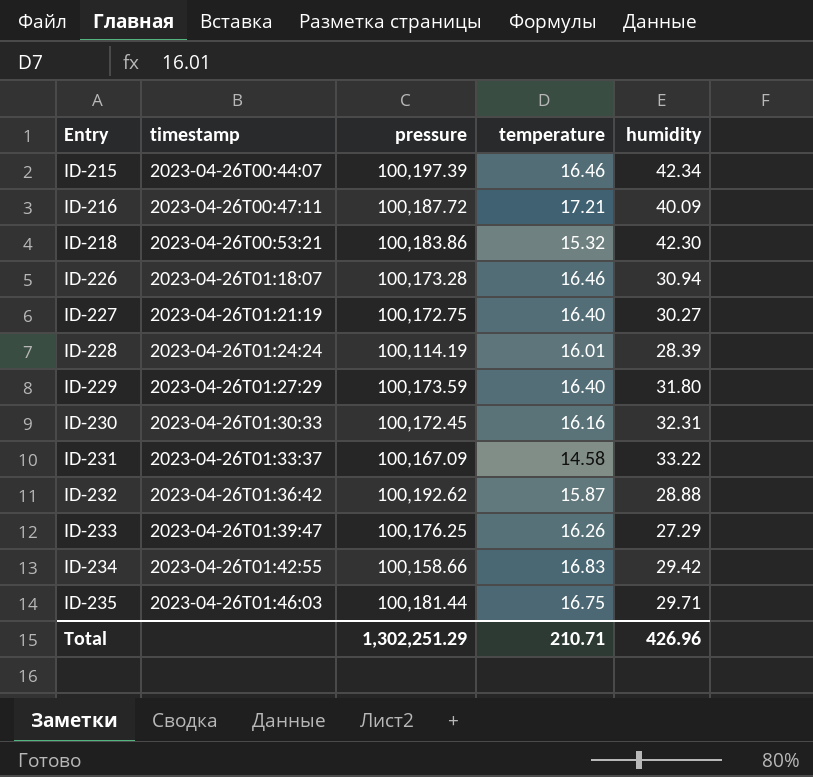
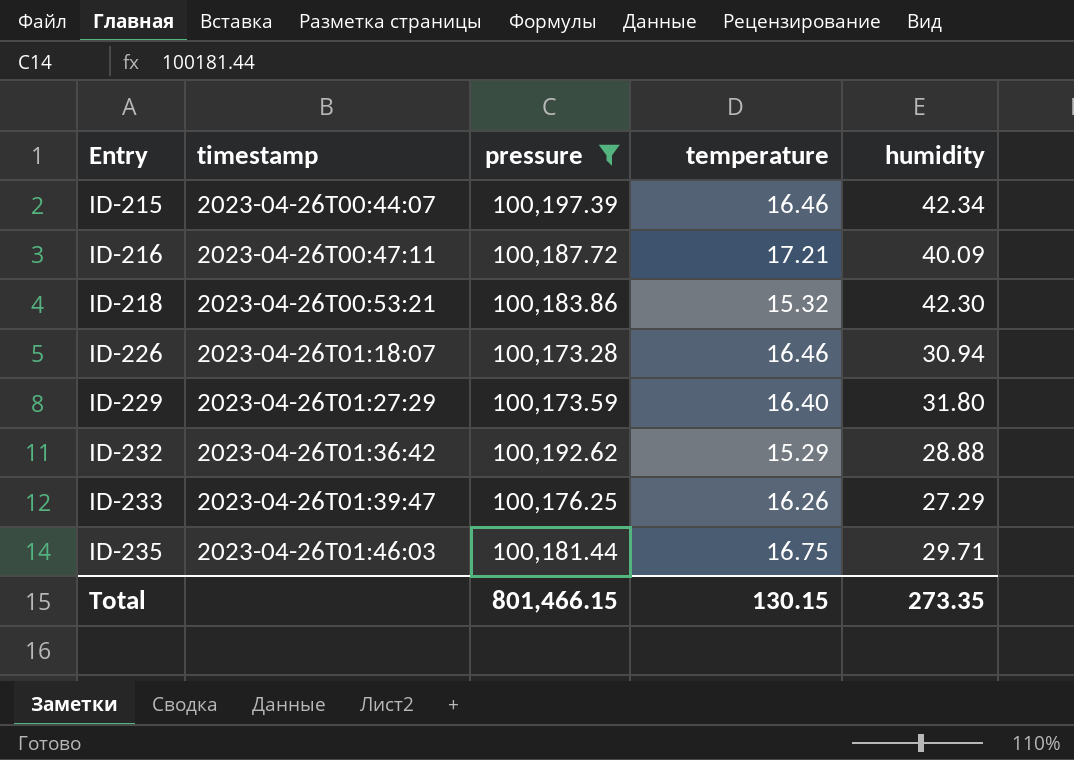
filter: none -> pressure >= 100,173.28
ID-232 | temperature: 15.87 -> 15.29
Total | pressure: 1,302,251.29 -> 801,466.15
Total | temperature: 210.71 -> 130.15
Total | humidity: 426.96 -> 273.35

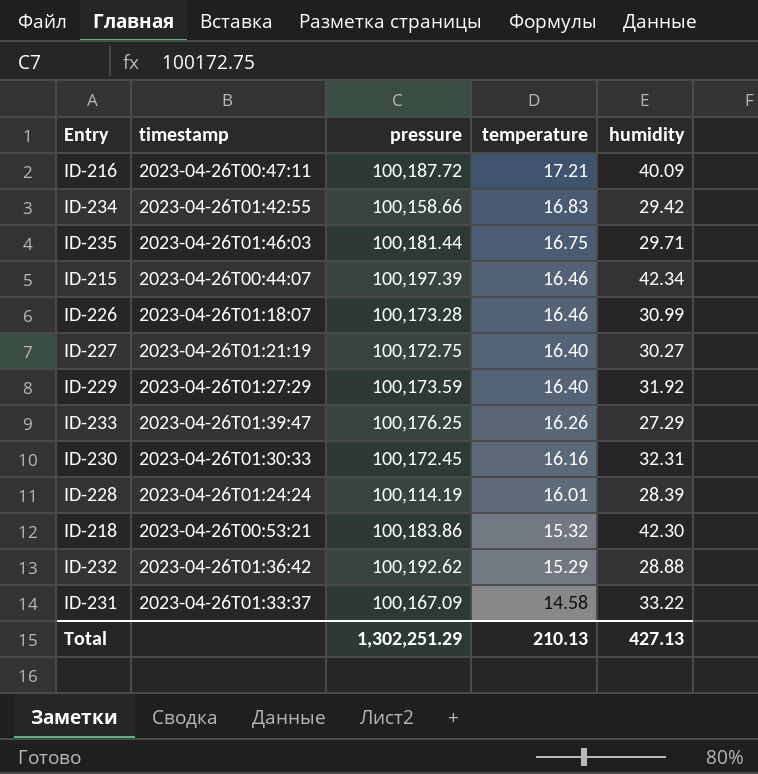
filter: pressure >= 100,173.28 -> none
row order: Entry ascending -> temperature descending
ID-226 | humidity: 30.94 -> 30.99
ID-229 | humidity: 31.80 -> 31.92
Total | pressure: 801,466.15 -> 1,302,251.29
Total | temperature: 130.15 -> 210.13
Total | humidity: 273.35 -> 427.13

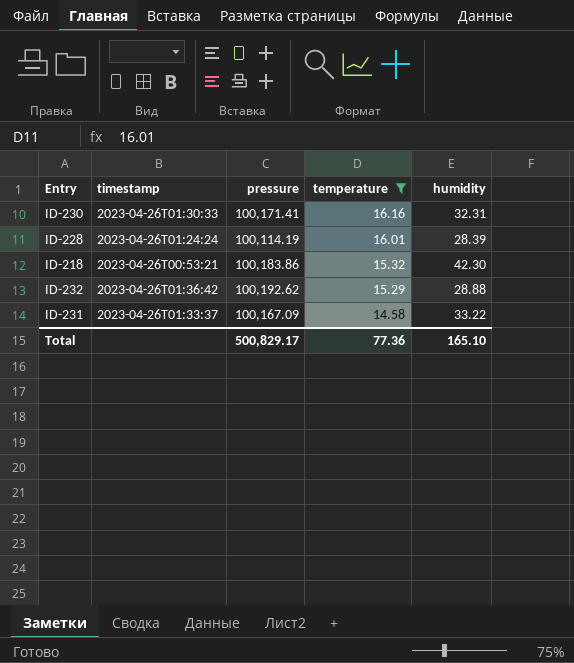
filter: none -> temperature <= 16.16
ID-230 | pressure: 100,172.45 -> 100,171.41
Total | pressure: 1,302,251.29 -> 500,829.17
Total | temperature: 210.13 -> 77.36
Total | humidity: 427.13 -> 165.10

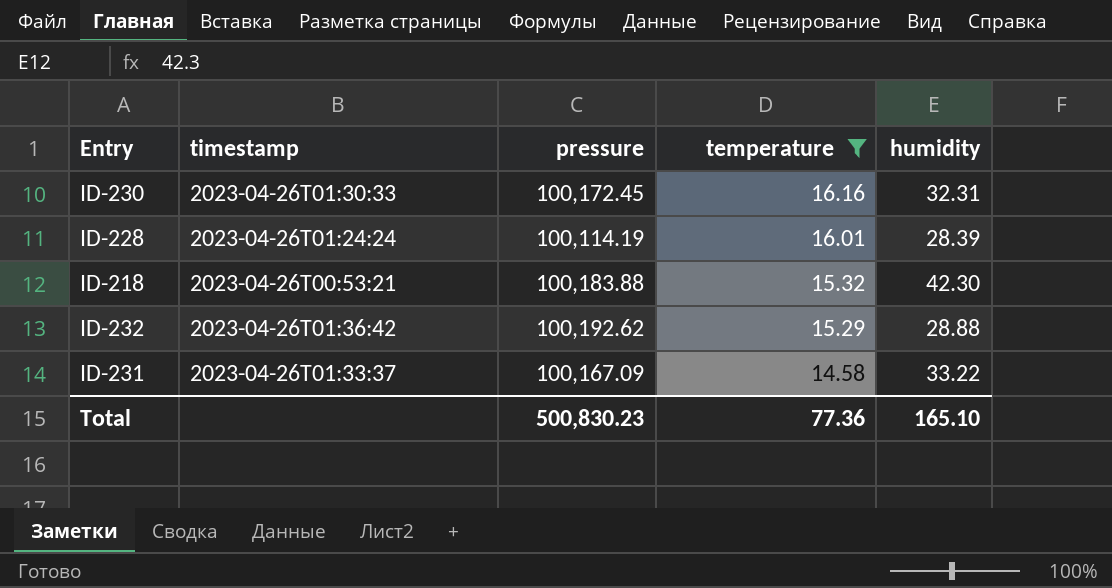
ID-230 | pressure: 100,171.41 -> 100,172.45
ID-218 | pressure: 100,183.86 -> 100,183.88
Total | pressure: 500,829.17 -> 500,830.23

